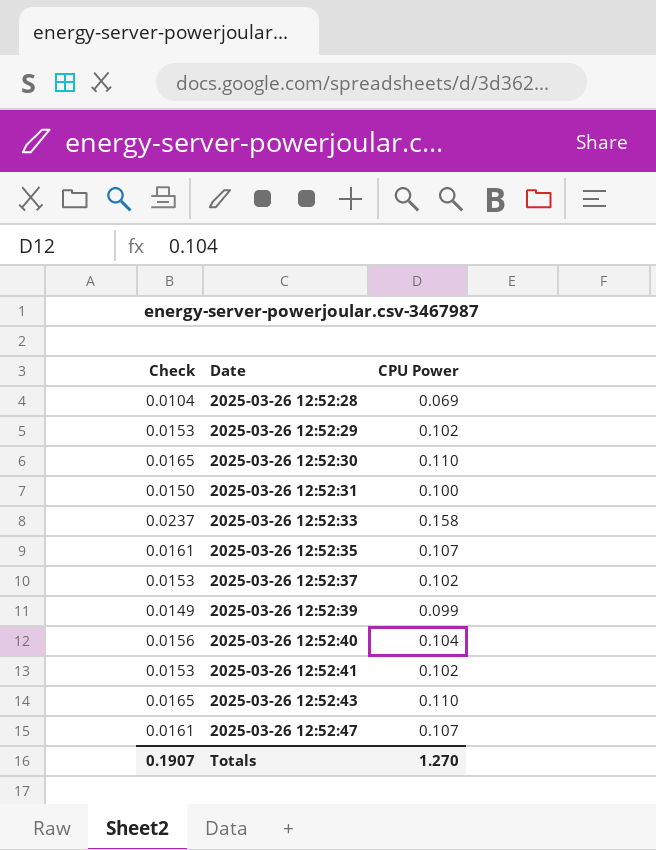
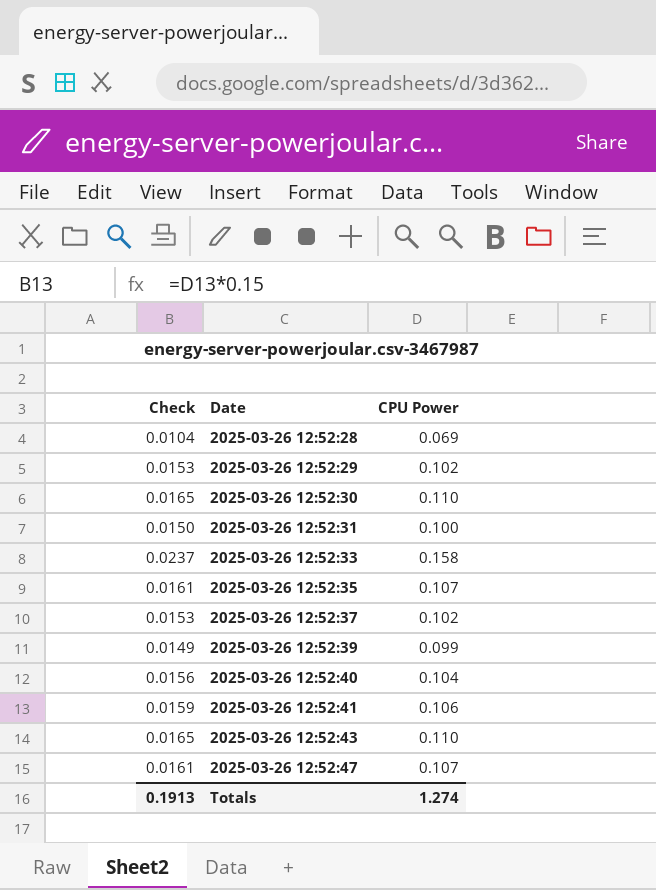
2025-03-26 12:52:41 | Check: 0.0153 -> 0.0159
2025-03-26 12:52:41 | CPU Power: 0.102 -> 0.106
Totals | Check: 0.1907 -> 0.1913
Totals | CPU Power: 1.270 -> 1.274

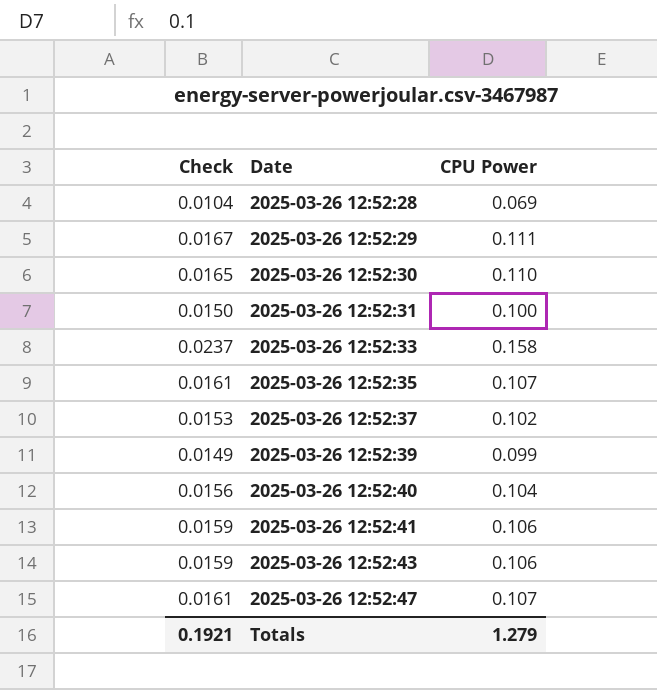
2025-03-26 12:52:29 | Check: 0.0153 -> 0.0167
2025-03-26 12:52:29 | CPU Power: 0.102 -> 0.111
2025-03-26 12:52:43 | Check: 0.0165 -> 0.0159
2025-03-26 12:52:43 | CPU Power: 0.110 -> 0.106
Totals | Check: 0.1913 -> 0.1921
Totals | CPU Power: 1.274 -> 1.279

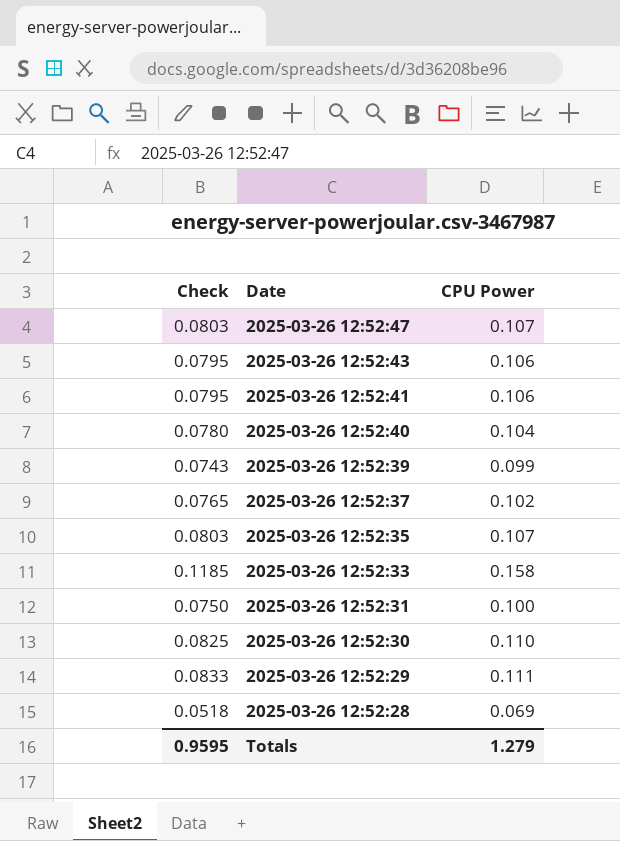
row order: Date ascending -> Date descending
column Check | formula: [CPU Power] * 0.15 -> [CPU Power] * 0.75
Totals | Check: 0.1921 -> 0.9595

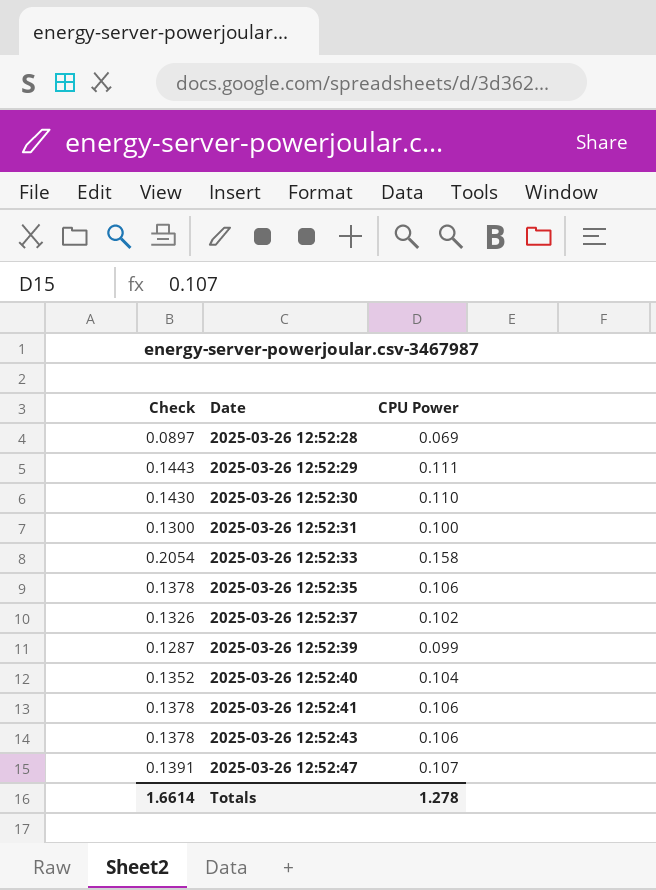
row order: Date descending -> Date ascending
column Check | formula: [CPU Power] * 0.75 -> [CPU Power] * 1.3
2025-03-26 12:52:35 | CPU Power: 0.107 -> 0.106
Totals | Check: 0.9595 -> 1.6614
Totals | CPU Power: 1.279 -> 1.278

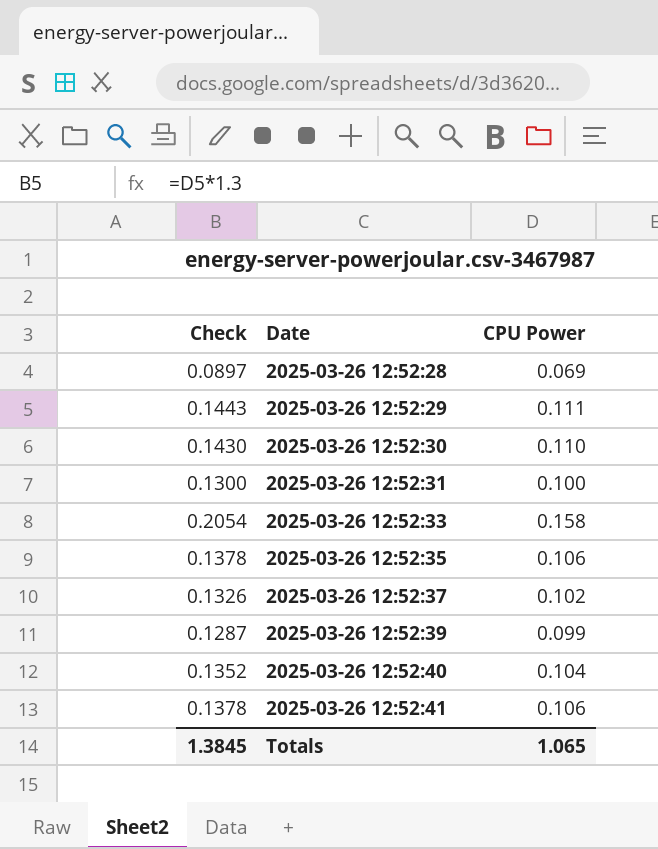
row 2025-03-26 12:52:43: 0.1378 | 0.106 -> none
row 2025-03-26 12:52:47: 0.1391 | 0.107 -> none
Totals | Check: 1.6614 -> 1.3845
Totals | CPU Power: 1.278 -> 1.065

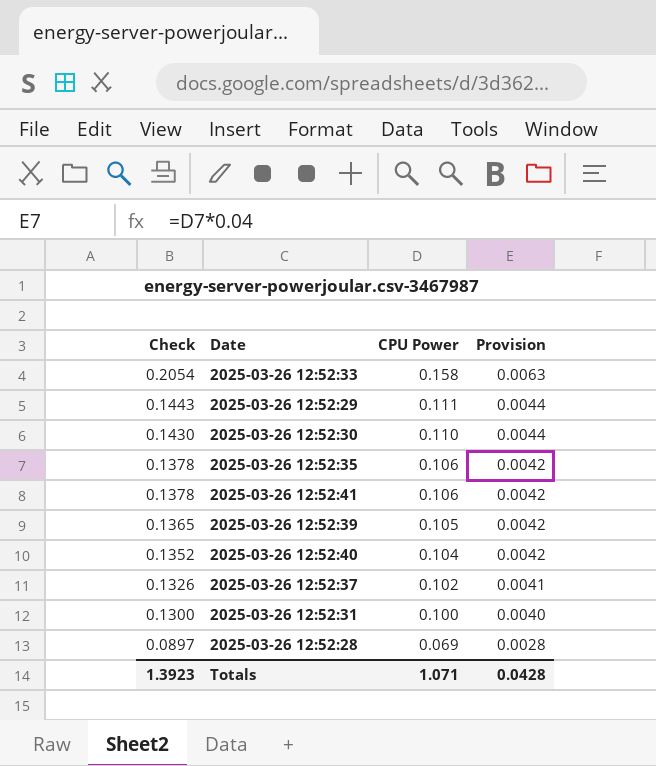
row order: Date ascending -> Check descending
column Provision | formula: none -> [CPU Power] * 0.04
2025-03-26 12:52:39 | Check: 0.1287 -> 0.1365
2025-03-26 12:52:39 | CPU Power: 0.099 -> 0.105
Totals | Check: 1.3845 -> 1.3923
Totals | CPU Power: 1.065 -> 1.071

